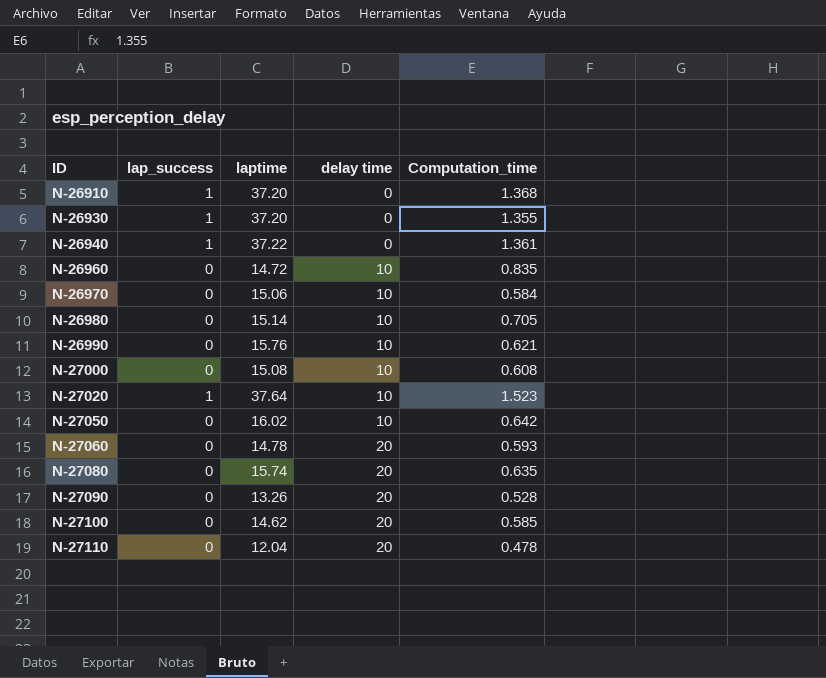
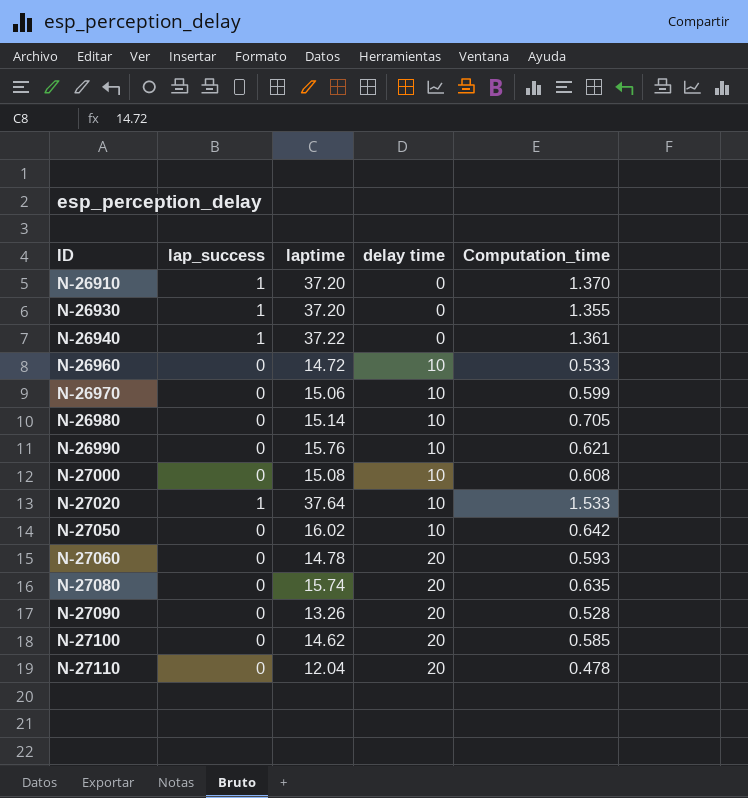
N-26910 | Computation_time: 1.368 -> 1.370
N-26960 | Computation_time: 0.835 -> 0.533
N-26970 | Computation_time: 0.584 -> 0.599
N-27020 | Computation_time: 1.523 -> 1.533

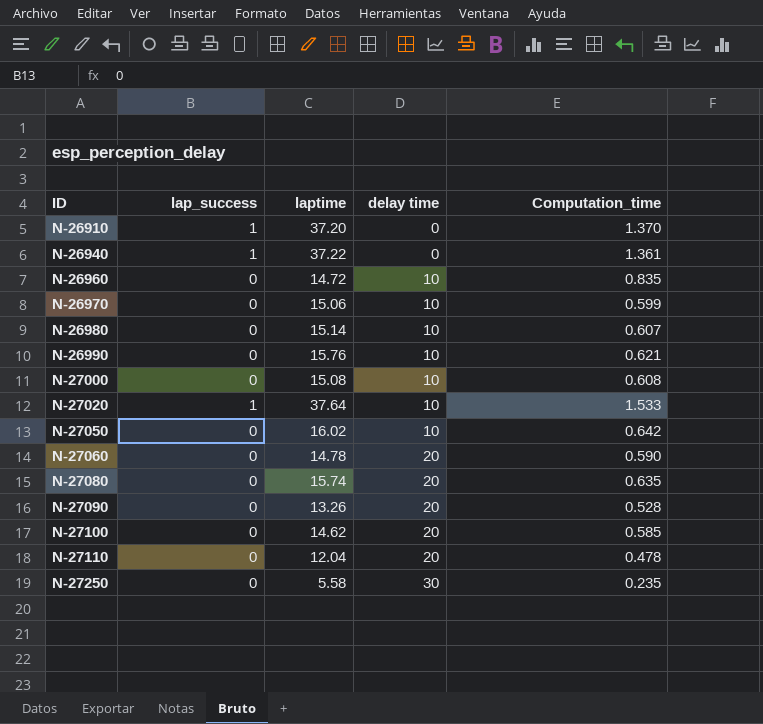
row N-26930: 1 | 37.20 | 0 | 1.355 -> none
N-26960 | Computation_time: 0.533 -> 0.835
N-26980 | Computation_time: 0.705 -> 0.607
N-27060 | Computation_time: 0.593 -> 0.590
row N-27250: none -> 0 | 5.58 | 30 | 0.235

